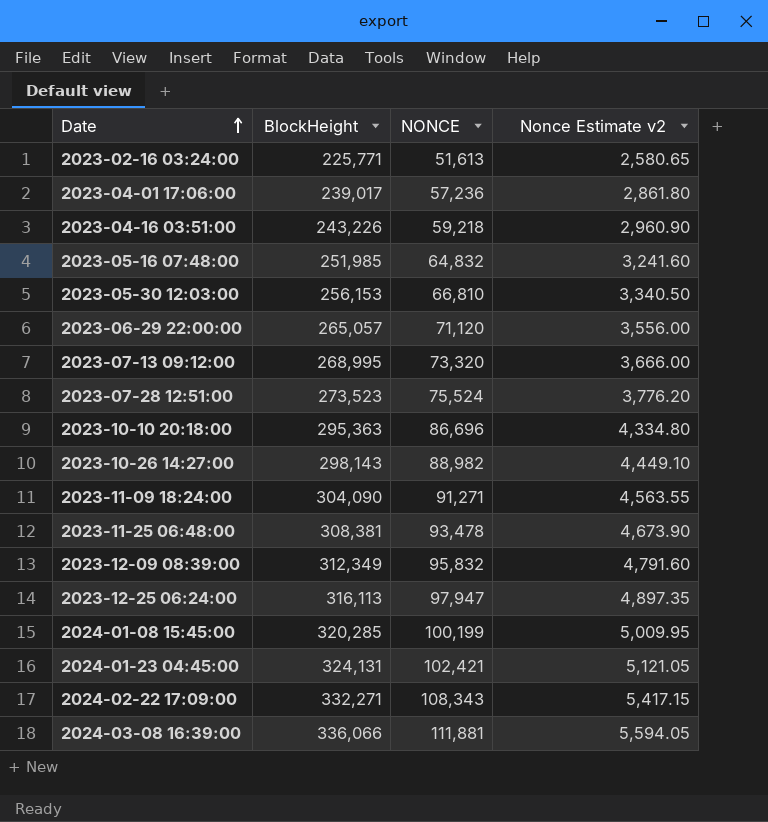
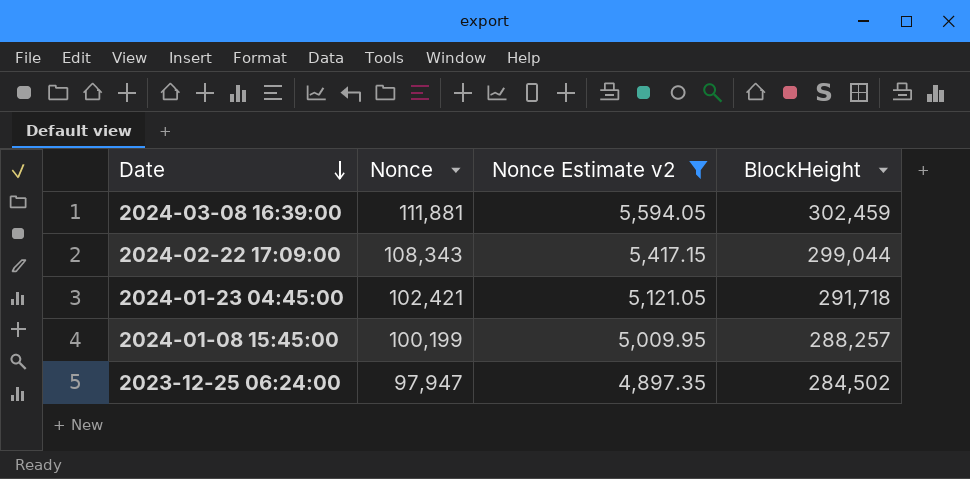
filter: none -> Nonce Estimate v2 >= 4,897.35
row order: Date ascending -> Date descending
column name: NONCE -> Nonce
column BlockHeight | position: 2 -> 4
2024-03-08 16:39:00 | BlockHeight: 336,066 -> 302,459
2024-02-22 17:09:00 | BlockHeight: 332,271 -> 299,044
2024-01-23 04:45:00 | BlockHeight: 324,131 -> 291,718
2024-01-08 15:45:00 | BlockHeight: 320,285 -> 288,257
2023-12-25 06:24:00 | BlockHeight: 316,113 -> 284,502

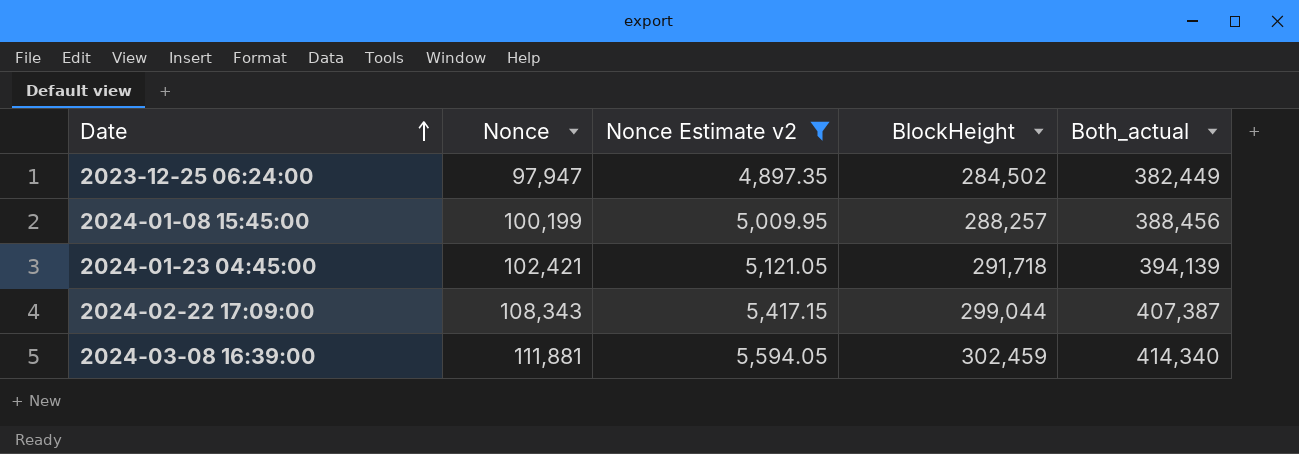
row order: Date descending -> Date ascending
column Both_actual | formula: none -> [Nonce] + [BlockHeight]

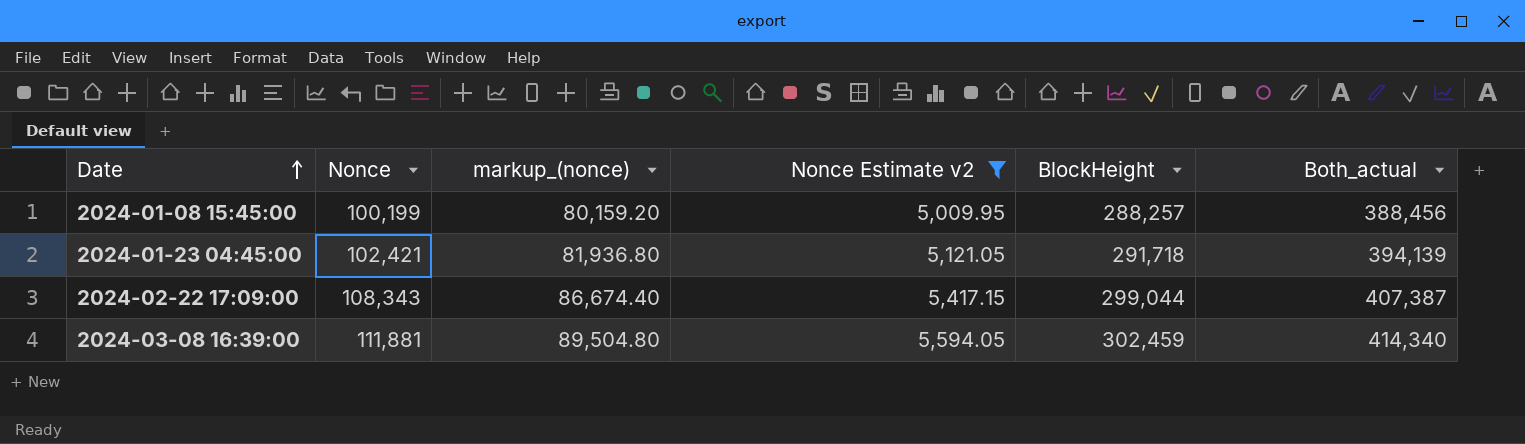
column markup_(nonce) | formula: none -> [Nonce] * 0.8
row 2023-12-25 06:24:00: 97,947 | 4,897.35 | 284,502 | 382,449 -> none

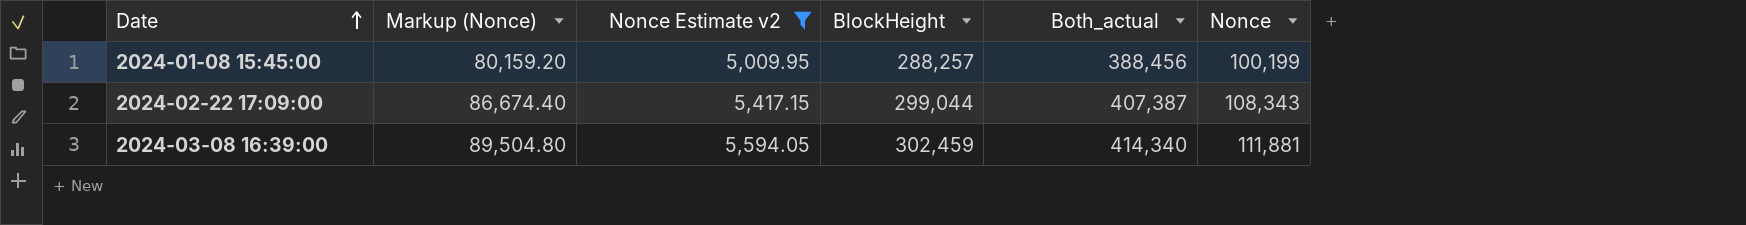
column name: markup_(nonce) -> Markup (Nonce)
column Nonce | position: 2 -> 6
row 2024-01-23 04:45:00: 102,421 | 81,936.80 | 5,121.05 | 291,718 | 394,139 -> none

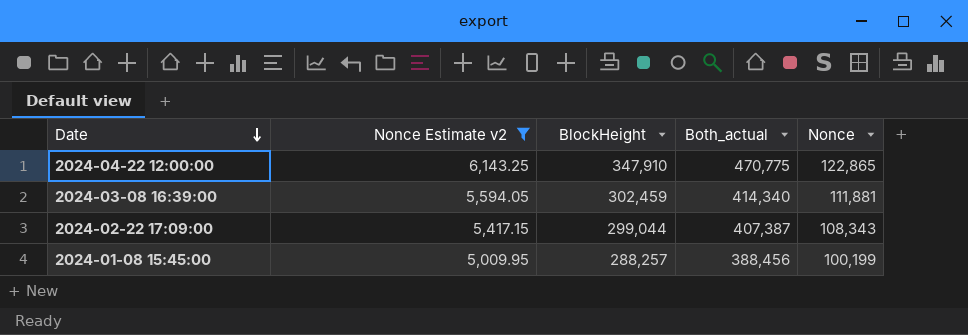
row order: Date ascending -> Date descending
column Markup (Nonce) | formula: [Nonce] * 0.8 -> none
row 2024-04-22 12:00:00: none -> 6,143.25 | 347,910 | 470,775 | 122,865

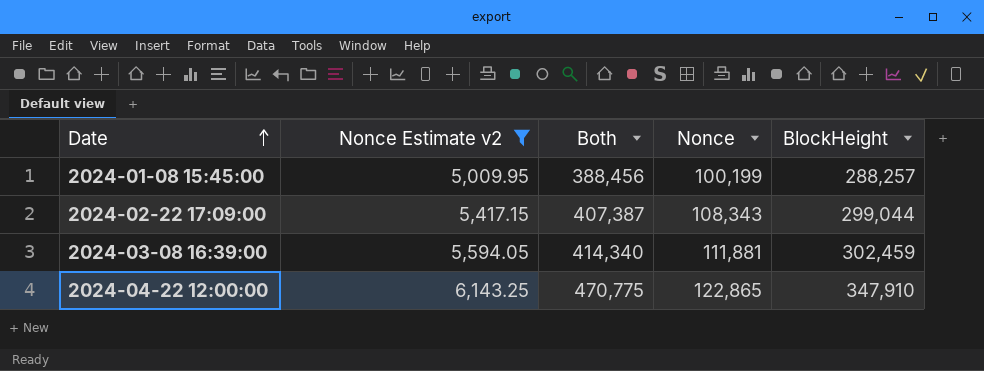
row order: Date descending -> Date ascending
column name: Both_actual -> Both
column BlockHeight | position: 3 -> 5

